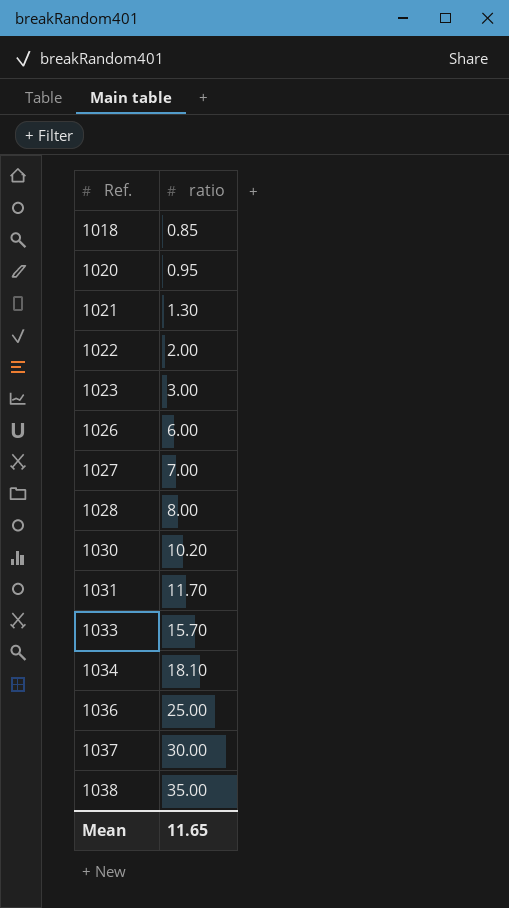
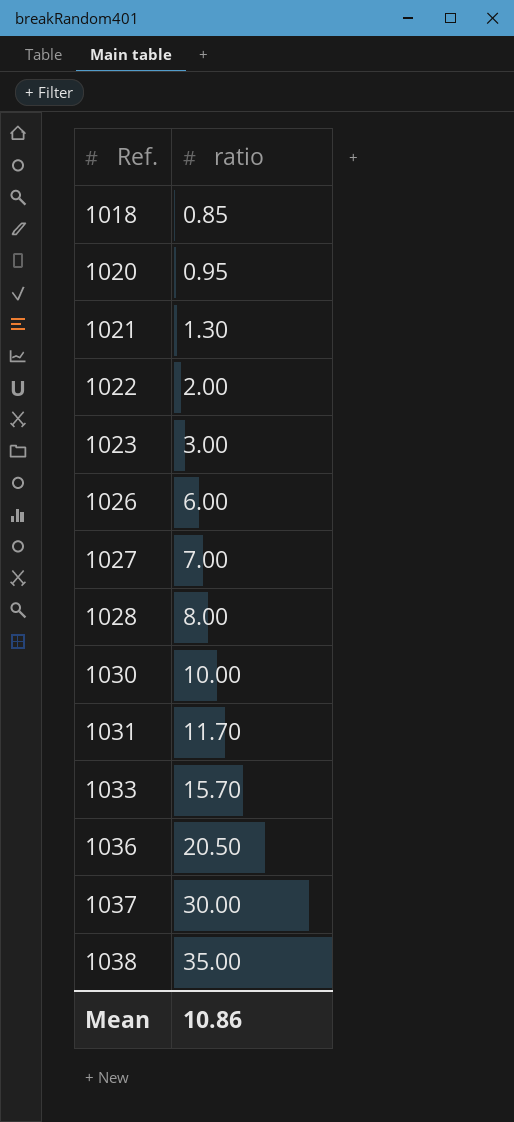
row 1034: 18.10 -> none
1030 | ratio: 10.20 -> 10.00
1036 | ratio: 25.00 -> 20.50
Mean | ratio: 11.65 -> 10.86

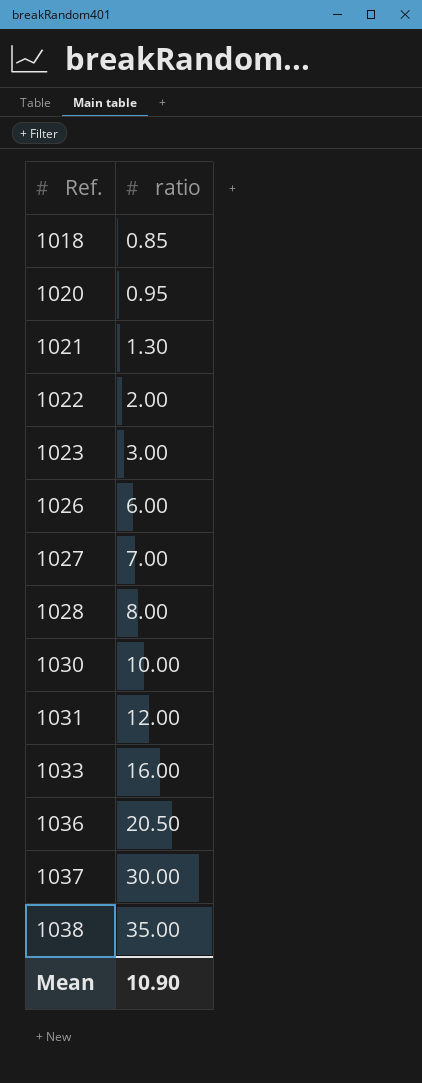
1031 | ratio: 11.70 -> 12.00
1033 | ratio: 15.70 -> 16.00
Mean | ratio: 10.86 -> 10.90

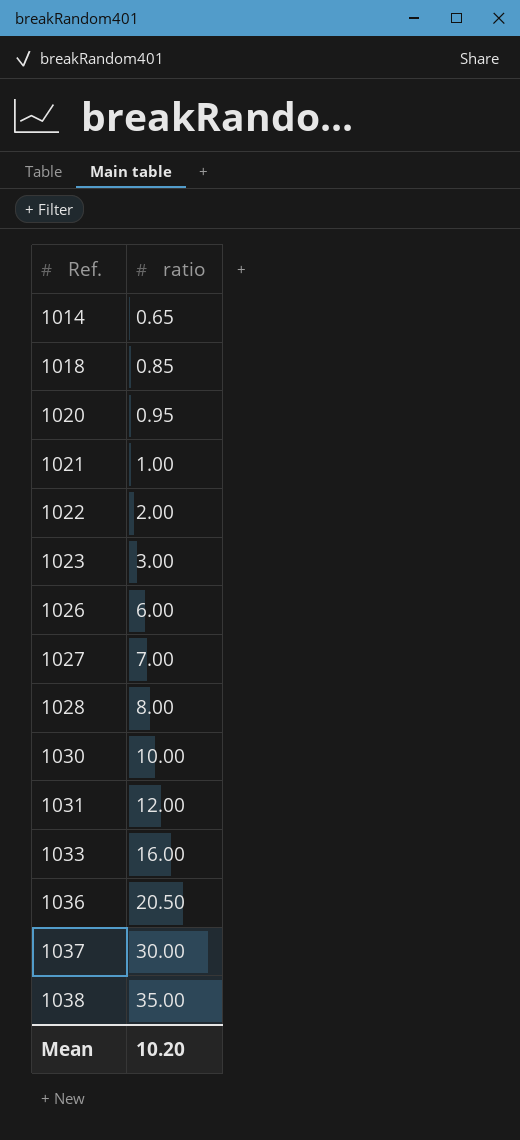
row 1014: none -> 0.65
1021 | ratio: 1.30 -> 1.00
Mean | ratio: 10.90 -> 10.20

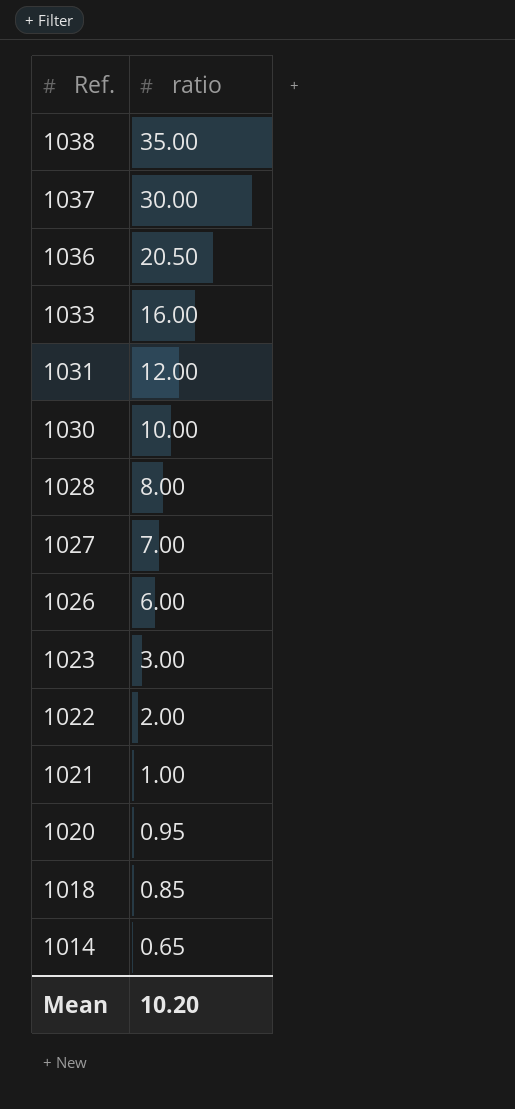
row order: Ref. ascending -> Ref. descending

